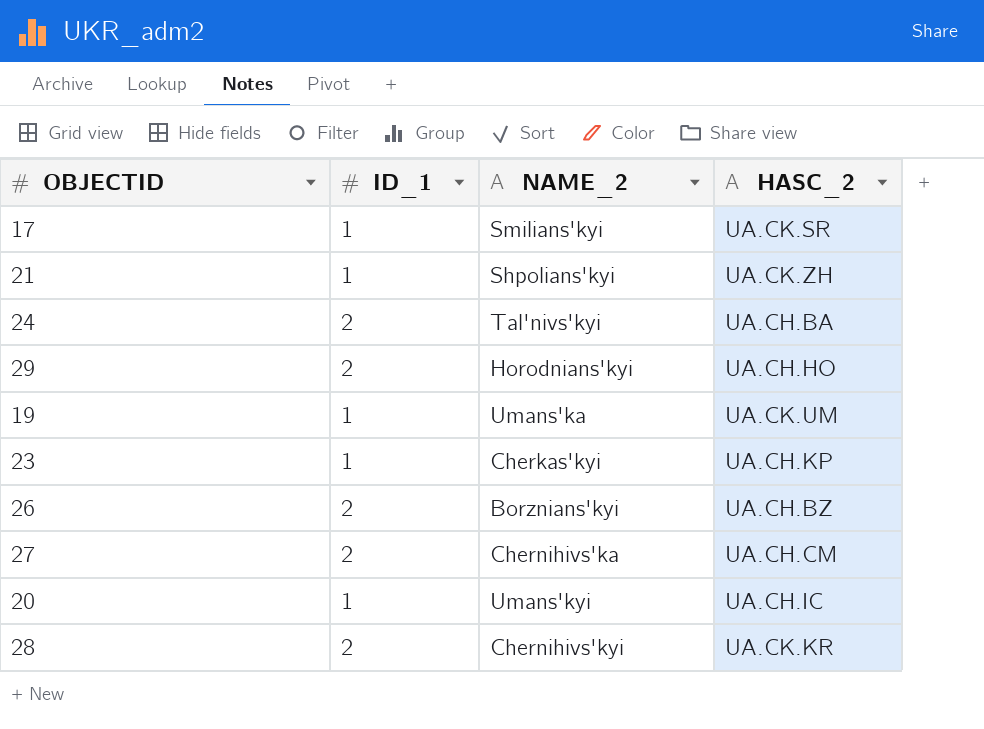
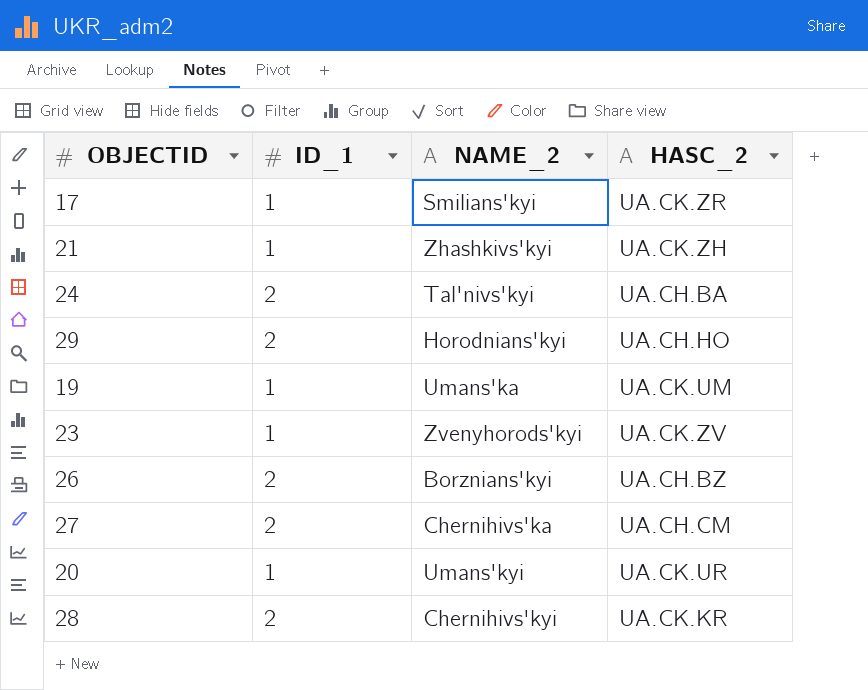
17 | HASC_2: UA.CK.SR -> UA.CK.ZR
21 | NAME_2: Shpolians'kyi -> Zhashkivs'kyi
23 | NAME_2: Cherkas'kyi -> Zvenyhorods'kyi
23 | HASC_2: UA.CH.KP -> UA.CK.ZV
20 | HASC_2: UA.CH.IC -> UA.CK.UR

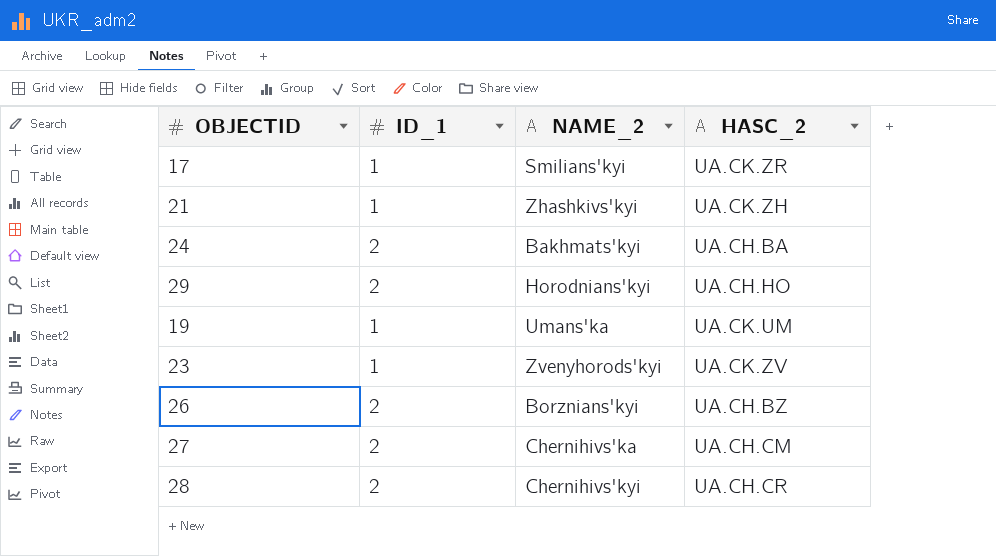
row 20: 1 | Umans'kyi | UA.CK.UR -> none
24 | NAME_2: Tal'nivs'kyi -> Bakhmats'kyi
28 | HASC_2: UA.CK.KR -> UA.CH.CR

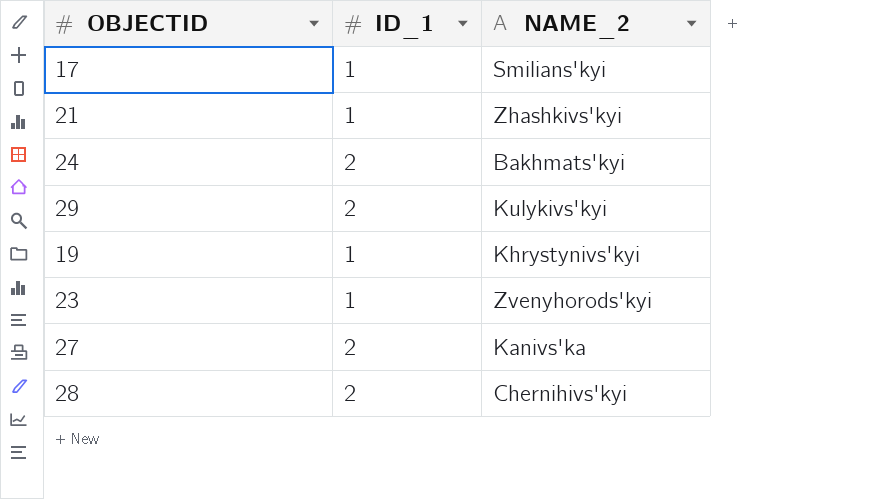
column HASC_2 | position: 4 -> none
row 26: 2 | Borznians'kyi | UA.CH.BZ -> none
29 | NAME_2: Horodnians'kyi -> Kulykivs'kyi
19 | NAME_2: Umans'ka -> Khrystynivs'kyi
27 | NAME_2: Chernihivs'ka -> Kanivs'ka

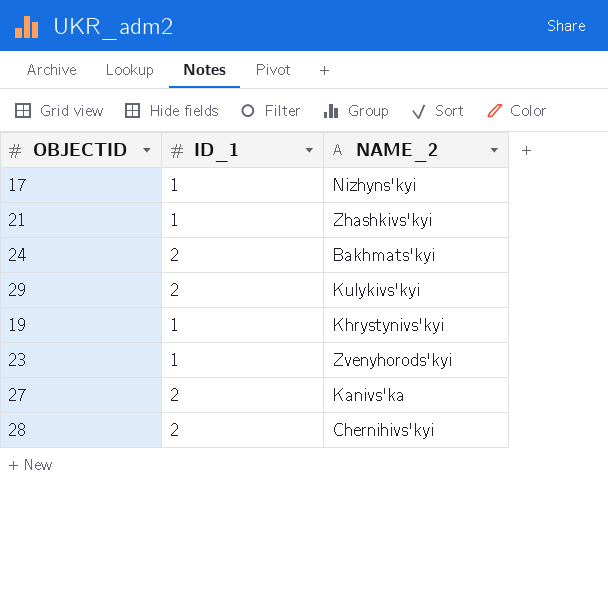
17 | NAME_2: Smilians'kyi -> Nizhyns'kyi

